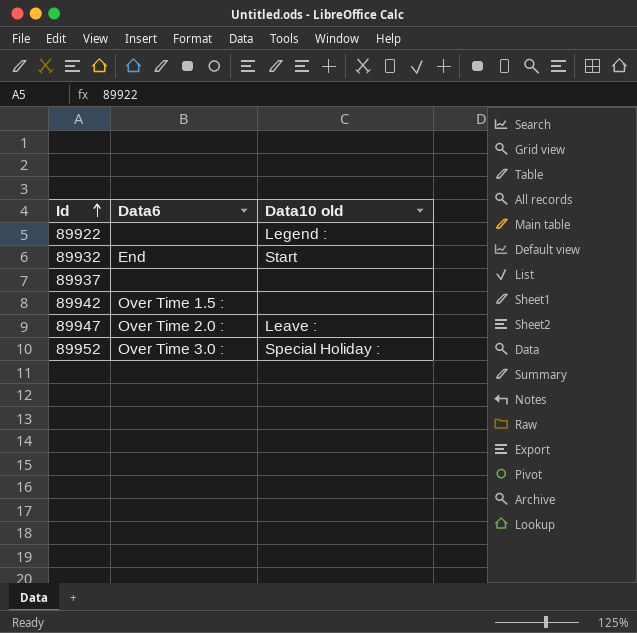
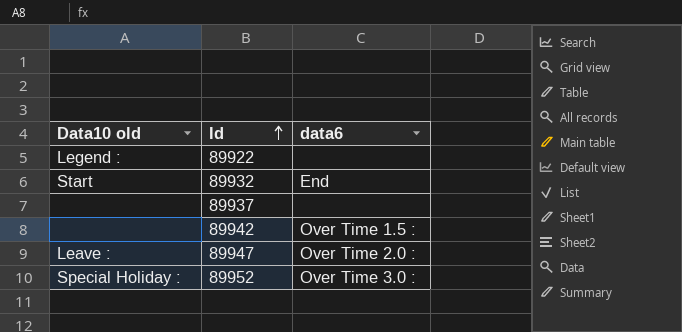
column Data10 old | position: 3 -> 1
column name: Data6 -> data6

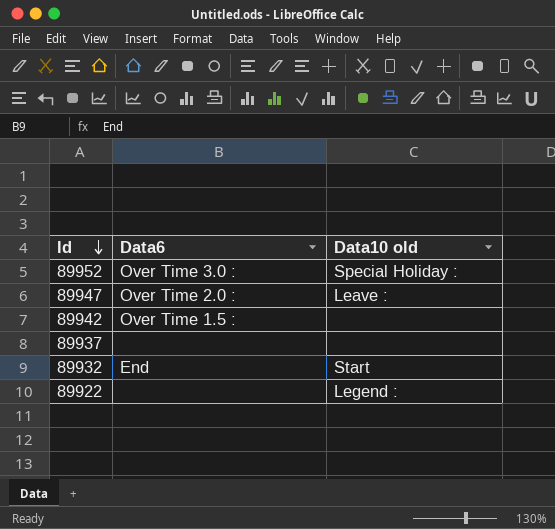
row order: Id ascending -> Id descending
column name: data6 -> Data6
column Data10 old | position: 1 -> 3

